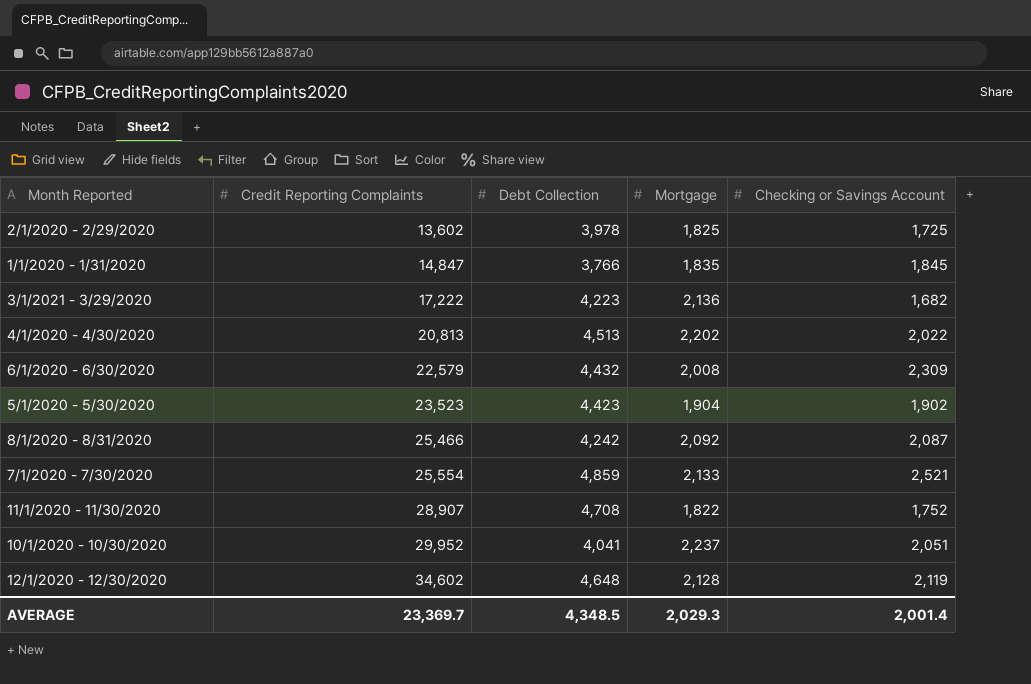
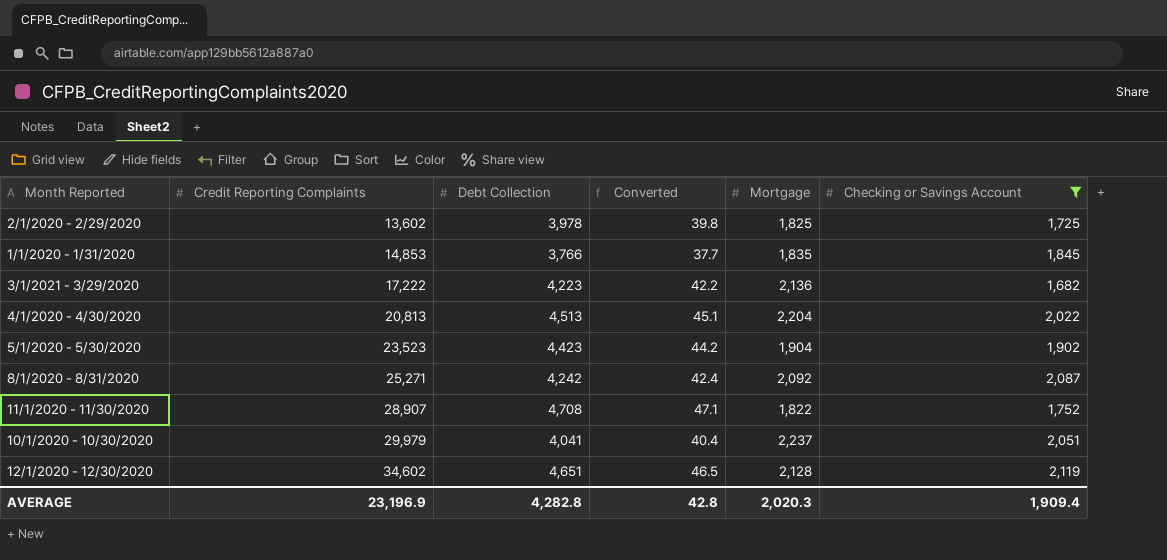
filter: none -> Checking or Savings Account <= 2,119
column Converted | formula: none -> [Debt Collection] * 0.01
1/1/2020 - 1/31/2020 | Credit Reporting Complaints: 14,847 -> 14,853
4/1/2020 - 4/30/2020 | Mortgage: 2,202 -> 2,204
8/1/2020 - 8/31/2020 | Credit Reporting Complaints: 25,466 -> 25,271
10/1/2020 - 10/30/2020 | Credit Reporting Complaints: 29,952 -> 29,979
12/1/2020 - 12/30/2020 | Debt Collection: 4,648 -> 4,651
AVERAGE | Credit Reporting Complaints: 23,369.7 -> 23,196.9
AVERAGE | Debt Collection: 4,348.5 -> 4,282.8
AVERAGE | Mortgage: 2,029.3 -> 2,020.3
AVERAGE | Checking or Savings Account: 2,001.4 -> 1,909.4

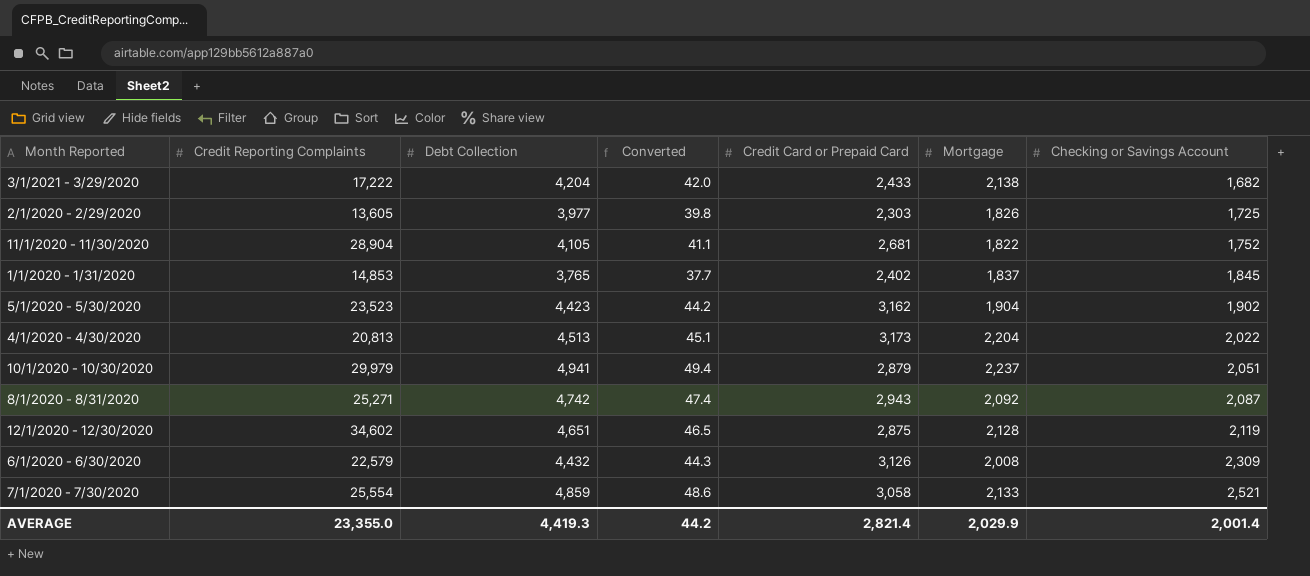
filter: Checking or Savings Account <= 2,119 -> none
row order: Credit Reporting Complaints ascending -> Checking or Savings Account ascending
column Credit Card or Prepaid Card | position: none -> 5
3/1/2021 - 3/29/2020 | Debt Collection: 4,223 -> 4,204
3/1/2021 - 3/29/2020 | Converted: 42.2 -> 42.0
3/1/2021 - 3/29/2020 | Mortgage: 2,136 -> 2,138
2/1/2020 - 2/29/2020 | Credit Reporting Complaints: 13,602 -> 13,605
2/1/2020 - 2/29/2020 | Debt Collection: 3,978 -> 3,977
2/1/2020 - 2/29/2020 | Mortgage: 1,825 -> 1,826
11/1/2020 - 11/30/2020 | Credit Reporting Complaints: 28,907 -> 28,904
11/1/2020 - 11/30/2020 | Debt Collection: 4,708 -> 4,105
11/1/2020 - 11/30/2020 | Converted: 47.1 -> 41.1
1/1/2020 - 1/31/2020 | Debt Collection: 3,766 -> 3,765
1/1/2020 - 1/31/2020 | Mortgage: 1,835 -> 1,837
10/1/2020 - 10/30/2020 | Debt Collection: 4,041 -> 4,941
10/1/2020 - 10/30/2020 | Converted: 40.4 -> 49.4
8/1/2020 - 8/31/2020 | Debt Collection: 4,242 -> 4,742
8/1/2020 - 8/31/2020 | Converted: 42.4 -> 47.4
AVERAGE | Credit Reporting Complaints: 23,196.9 -> 23,355.0
AVERAGE | Debt Collection: 4,282.8 -> 4,419.3
AVERAGE | Converted: 42.8 -> 44.2
AVERAGE | Mortgage: 2,020.3 -> 2,029.9
AVERAGE | Checking or Savings Account: 1,909.4 -> 2,001.4

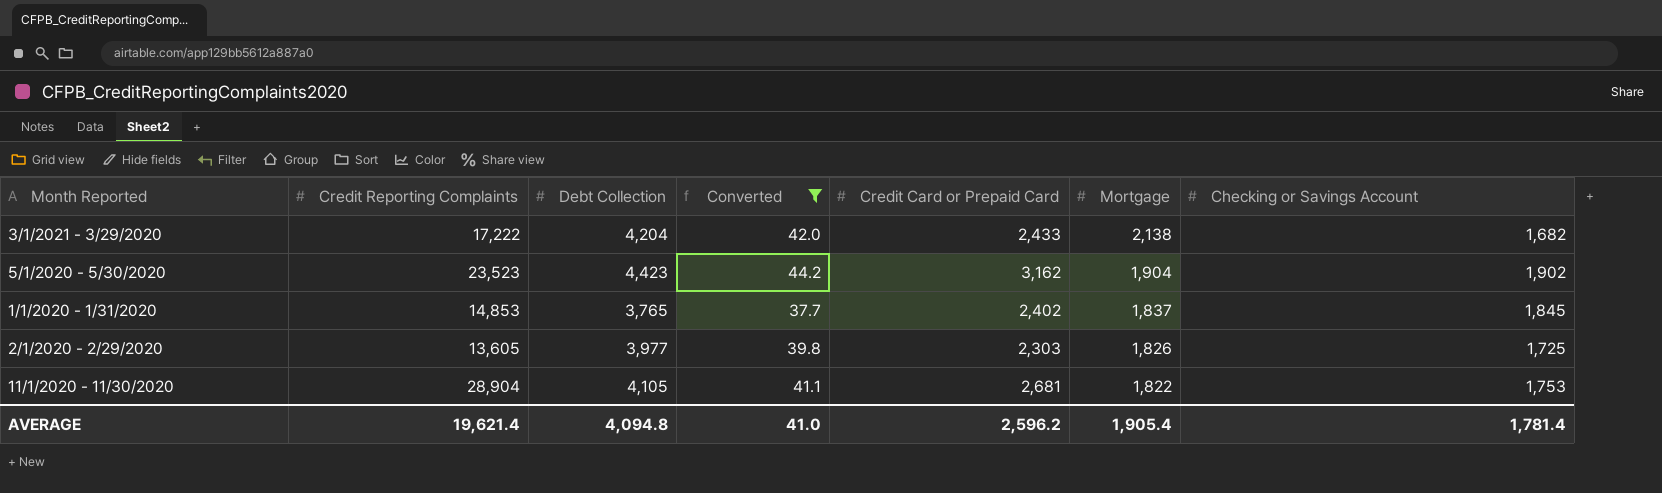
filter: none -> Converted <= 44.2
row order: Checking or Savings Account ascending -> Mortgage descending
11/1/2020 - 11/30/2020 | Checking or Savings Account: 1,752 -> 1,753
AVERAGE | Credit Reporting Complaints: 23,355.0 -> 19,621.4
AVERAGE | Debt Collection: 4,419.3 -> 4,094.8
AVERAGE | Converted: 44.2 -> 41.0
AVERAGE | Credit Card or Prepaid Card: 2,821.4 -> 2,596.2
AVERAGE | Mortgage: 2,029.9 -> 1,905.4
AVERAGE | Checking or Savings Account: 2,001.4 -> 1,781.4

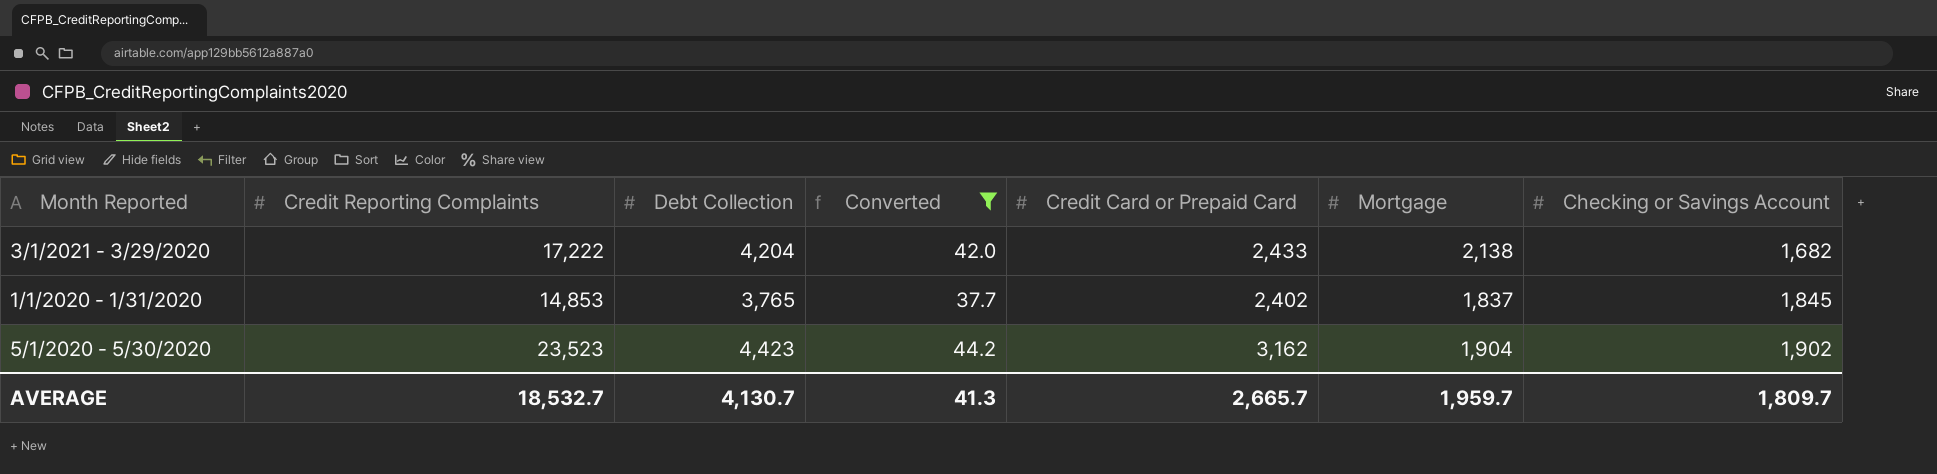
row order: Mortgage descending -> Checking or Savings Account ascending
row 2/1/2020 - 2/29/2020: 13,605 | 3,977 | 39.8 | 2,303 | 1,826 | 1,725 -> none
row 11/1/2020 - 11/30/2020: 28,904 | 4,105 | 41.1 | 2,681 | 1,822 | 1,753 -> none
AVERAGE | Credit Reporting Complaints: 19,621.4 -> 18,532.7
AVERAGE | Debt Collection: 4,094.8 -> 4,130.7
AVERAGE | Converted: 41.0 -> 41.3
AVERAGE | Credit Card or Prepaid Card: 2,596.2 -> 2,665.7
AVERAGE | Mortgage: 1,905.4 -> 1,959.7
AVERAGE | Checking or Savings Account: 1,781.4 -> 1,809.7

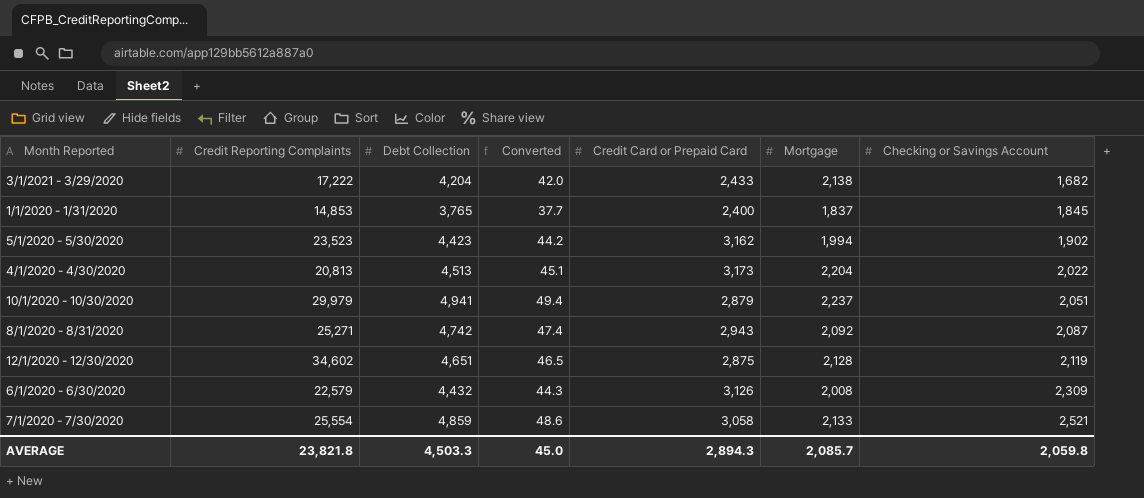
filter: Converted <= 44.2 -> none
1/1/2020 - 1/31/2020 | Credit Card or Prepaid Card: 2,402 -> 2,400
5/1/2020 - 5/30/2020 | Mortgage: 1,904 -> 1,994
AVERAGE | Credit Reporting Complaints: 18,532.7 -> 23,821.8
AVERAGE | Debt Collection: 4,130.7 -> 4,503.3
AVERAGE | Converted: 41.3 -> 45.0
AVERAGE | Credit Card or Prepaid Card: 2,665.7 -> 2,894.3
AVERAGE | Mortgage: 1,959.7 -> 2,085.7
AVERAGE | Checking or Savings Account: 1,809.7 -> 2,059.8

